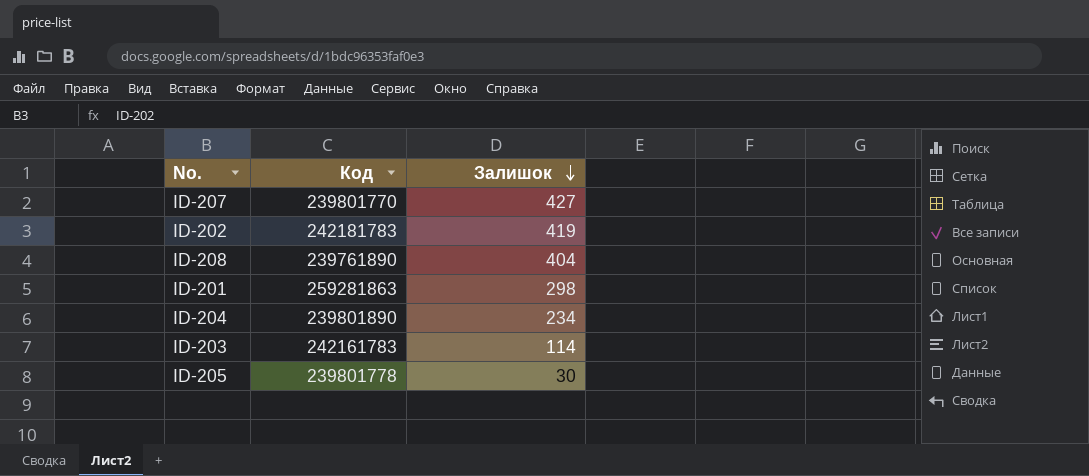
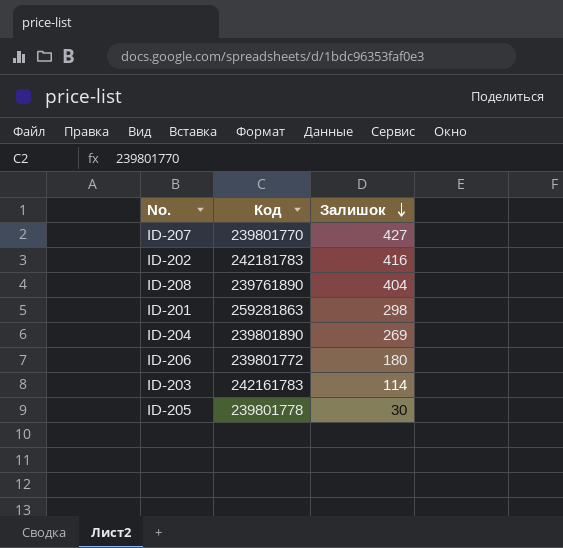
ID-202 | Залишок: 419 -> 416
ID-204 | Залишок: 234 -> 269
row ID-206: none -> 239801772 | 180

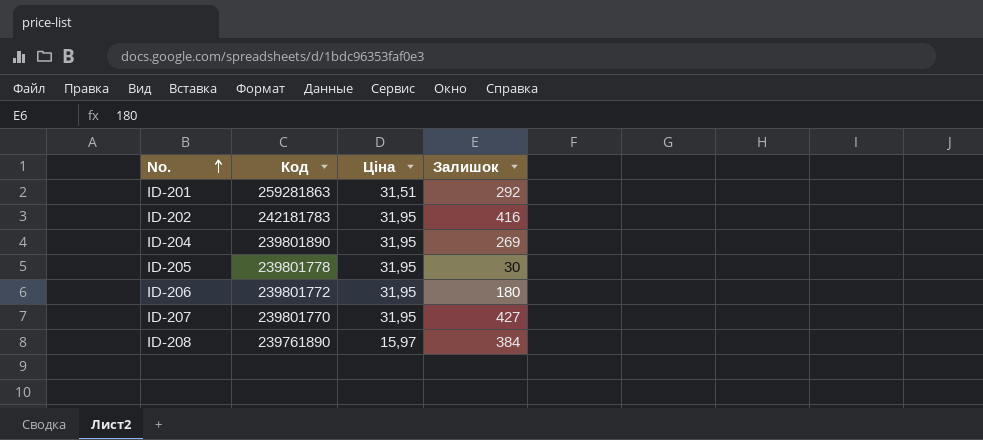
row order: Залишок descending -> No. ascending
column Ціна | position: none -> 3
row ID-203: 242161783 | 114 -> none
ID-201 | Залишок: 298 -> 292
ID-208 | Залишок: 404 -> 384

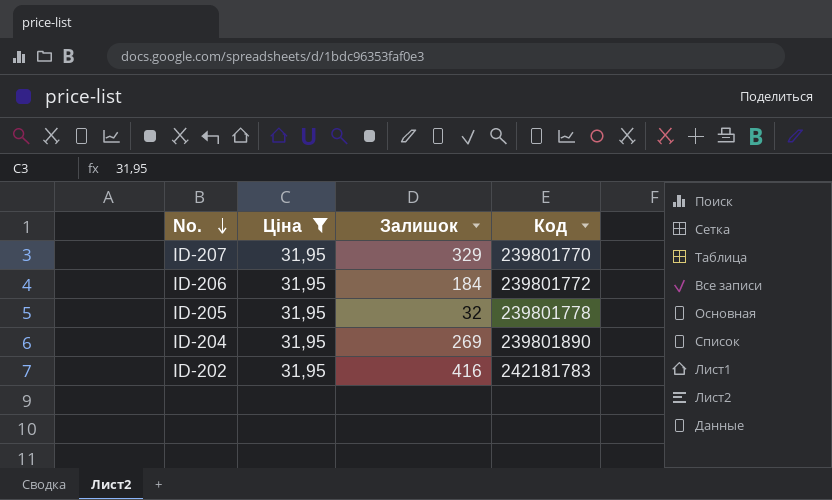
filter: none -> Ціна = 31,95
row order: No. ascending -> No. descending
column Код | position: 2 -> 4
ID-207 | Залишок: 427 -> 329
ID-206 | Залишок: 180 -> 184
ID-205 | Залишок: 30 -> 32

